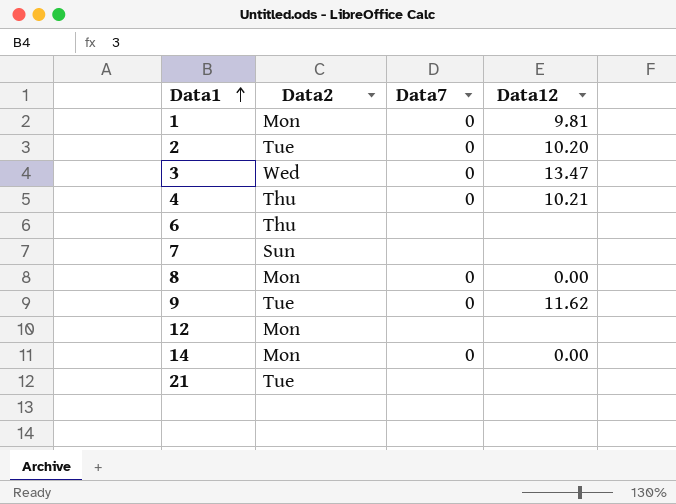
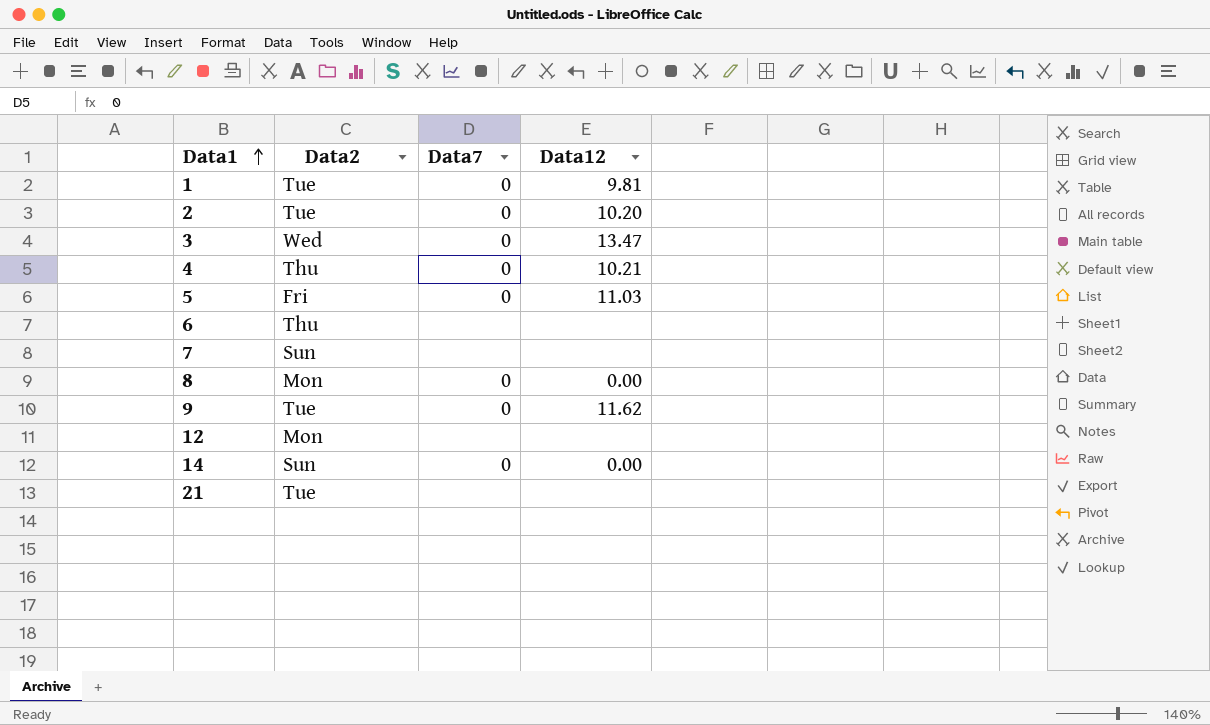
1 | Data2: Mon -> Tue
row 5: none -> Fri | 0 | 11.03
14 | Data2: Mon -> Sun

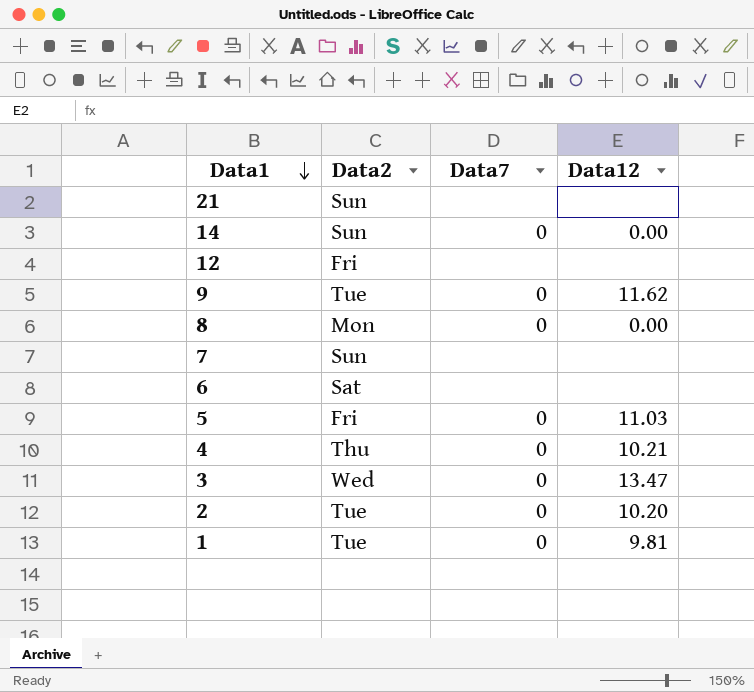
row order: Data1 ascending -> Data1 descending
21 | Data2: Tue -> Sun
12 | Data2: Mon -> Fri
6 | Data2: Thu -> Sat

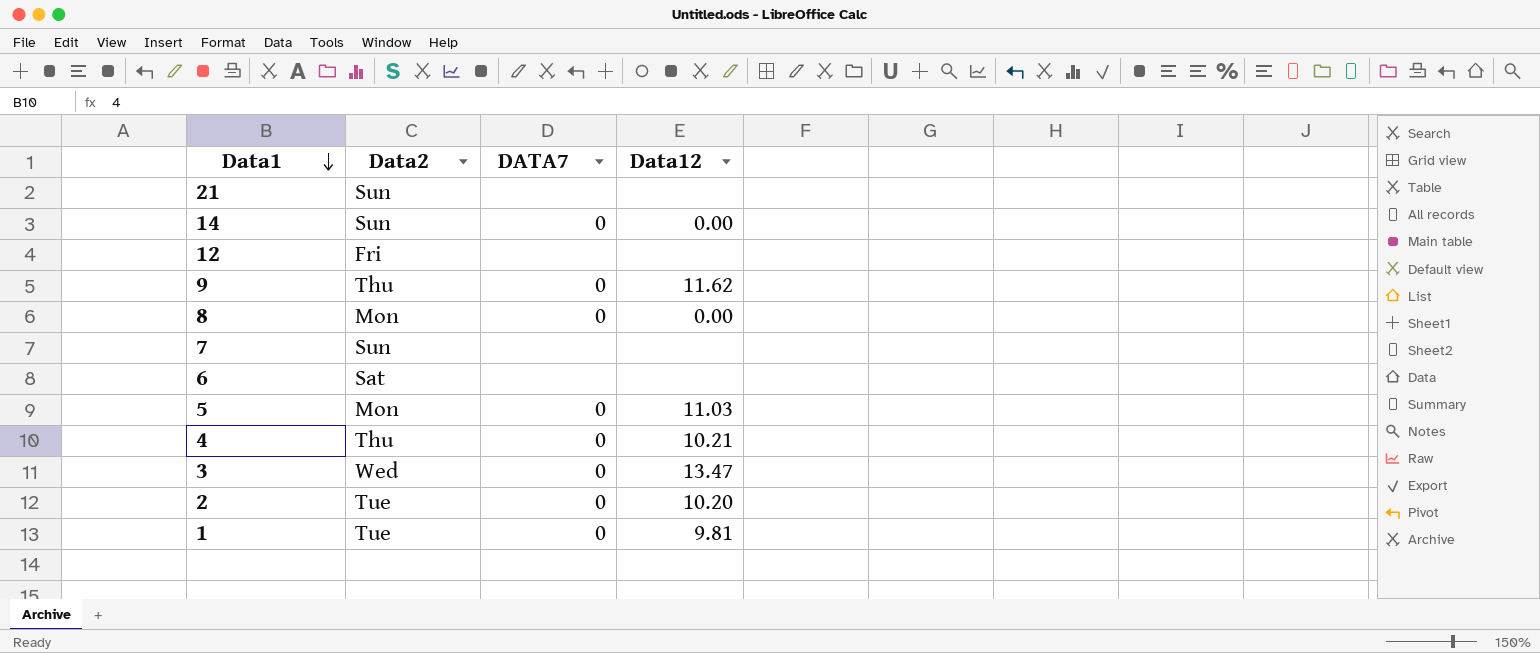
column name: Data7 -> DATA7
9 | Data2: Tue -> Thu
5 | Data2: Fri -> Mon

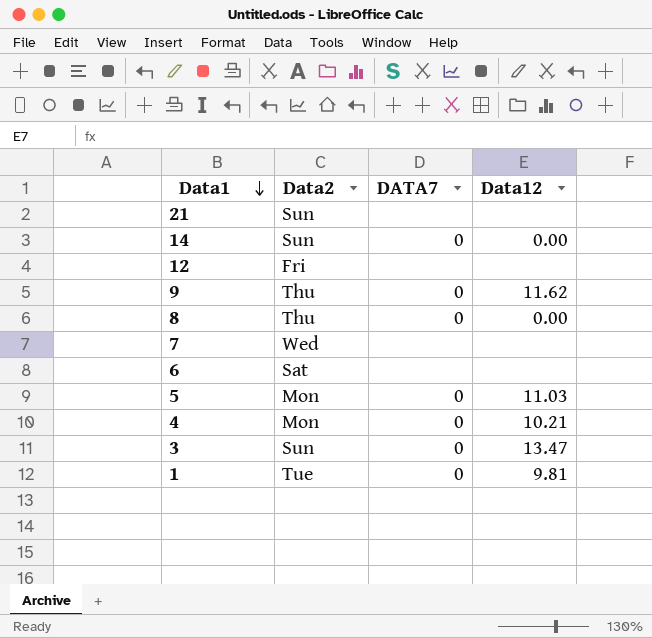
row 2: Tue | 0 | 10.20 -> none
8 | Data2: Mon -> Thu
7 | Data2: Sun -> Wed
4 | Data2: Thu -> Mon
3 | Data2: Wed -> Sun

